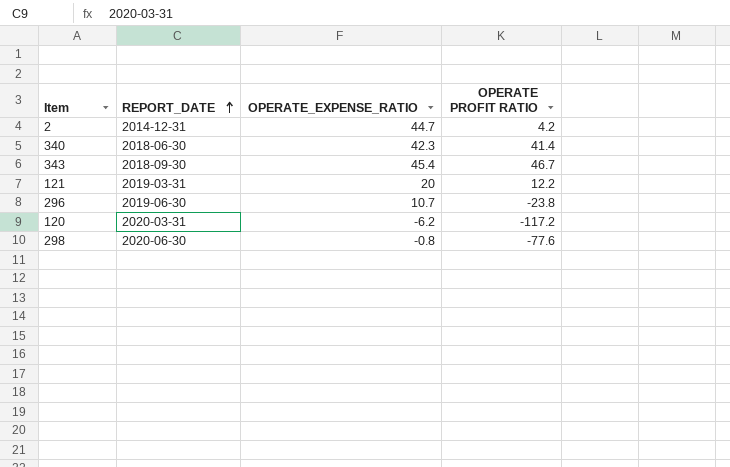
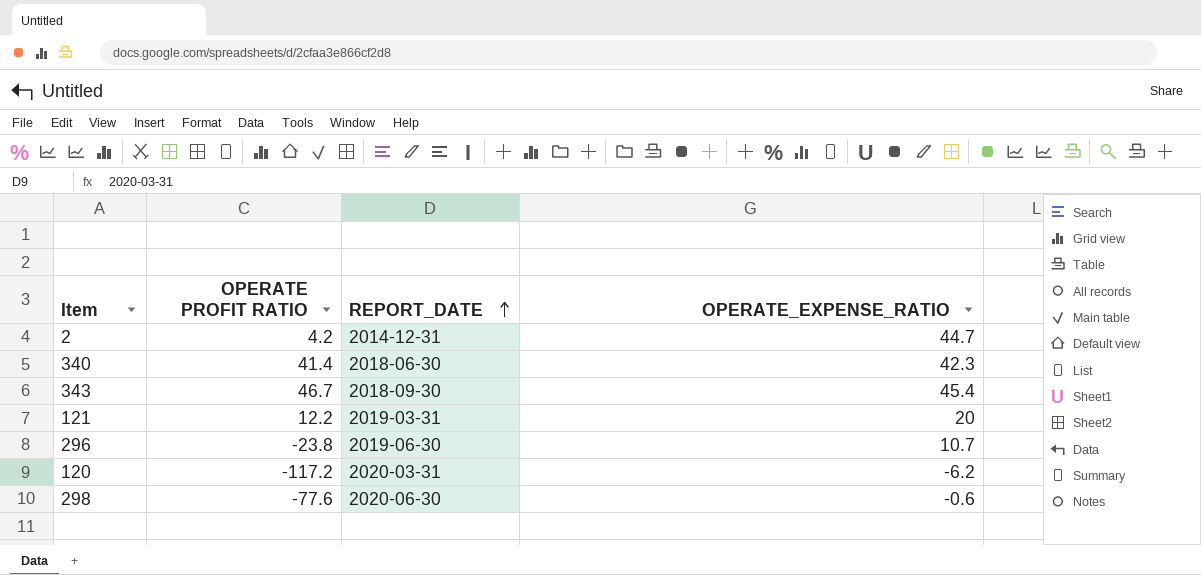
column OPERATE PROFIT RATIO | position: 4 -> 2
298 | OPERATE_EXPENSE_RATIO: -0.8 -> -0.6

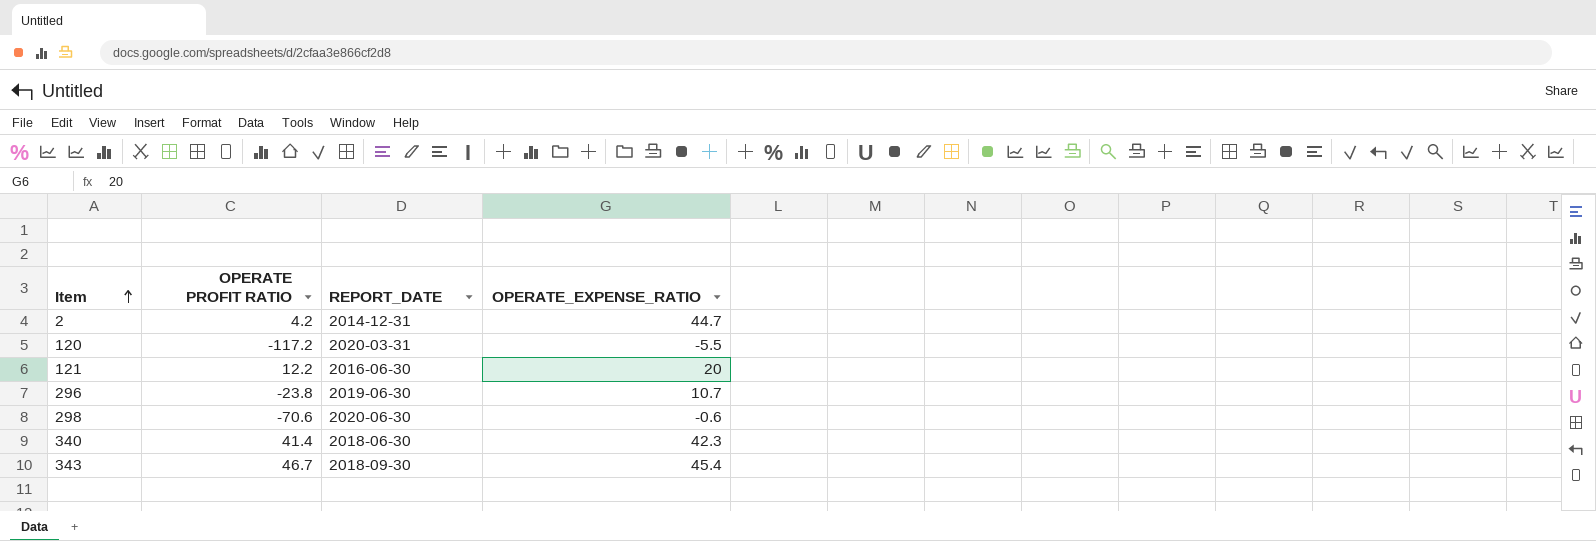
row order: REPORT_DATE ascending -> Item ascending
120 | OPERATE_EXPENSE_RATIO: -6.2 -> -5.5
121 | REPORT_DATE: 2019-03-31 -> 2016-06-30
298 | OPERATE PROFIT RATIO: -77.6 -> -70.6

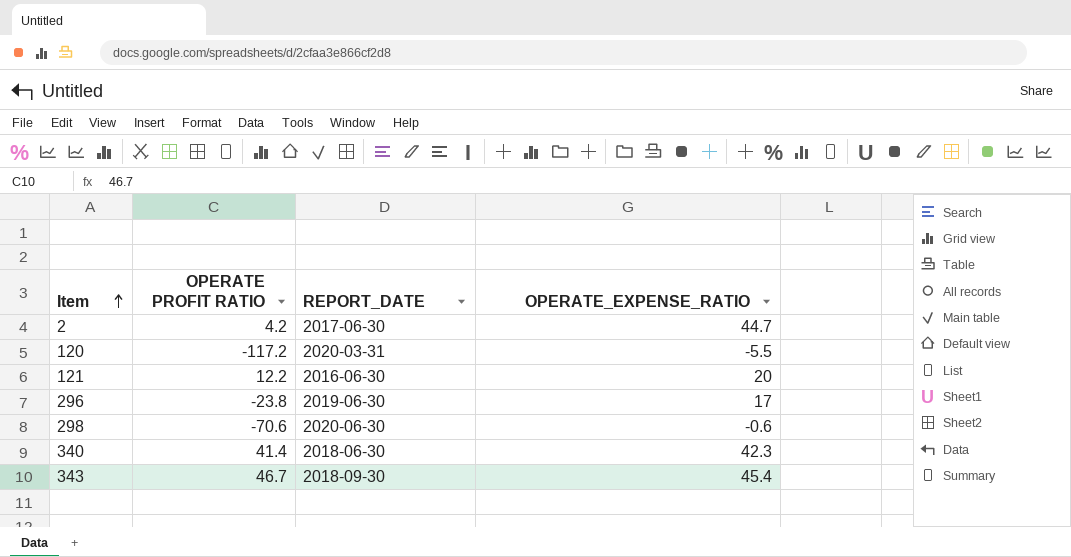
2 | REPORT_DATE: 2014-12-31 -> 2017-06-30
296 | OPERATE_EXPENSE_RATIO: 10.7 -> 17

